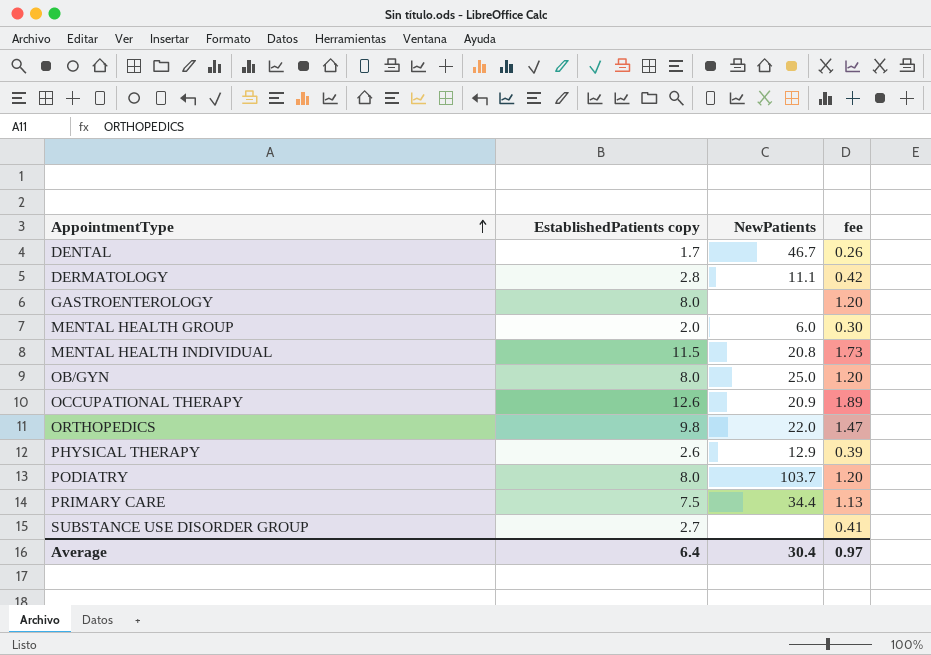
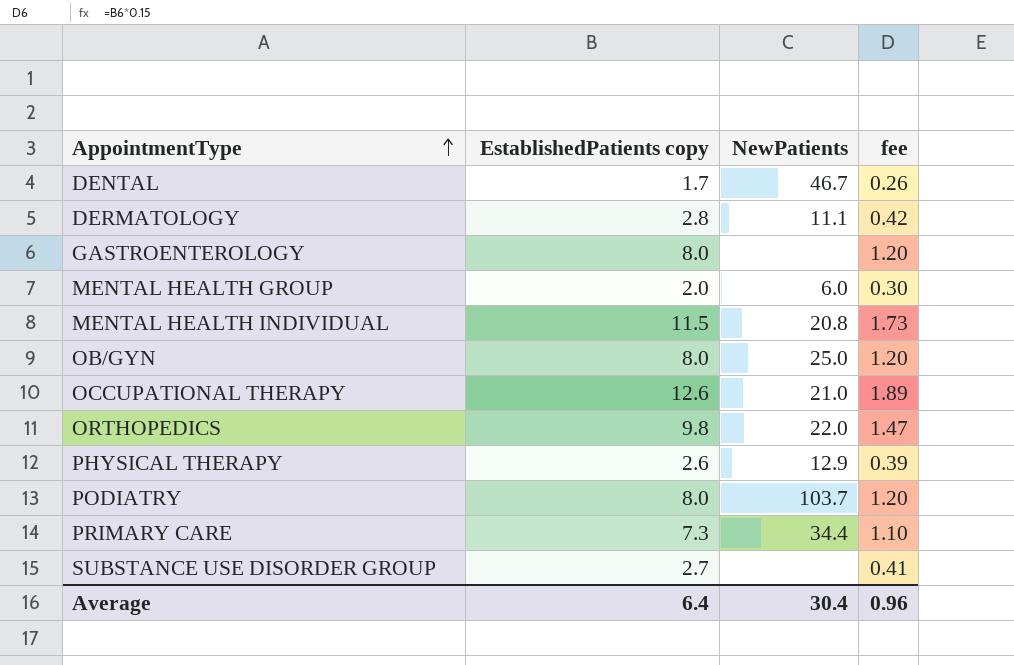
OCCUPATIONAL THERAPY | NewPatients: 20.9 -> 21.0
PRIMARY CARE | EstablishedPatients copy: 7.5 -> 7.3
PRIMARY CARE | fee: 1.13 -> 1.10
Average | fee: 0.97 -> 0.96

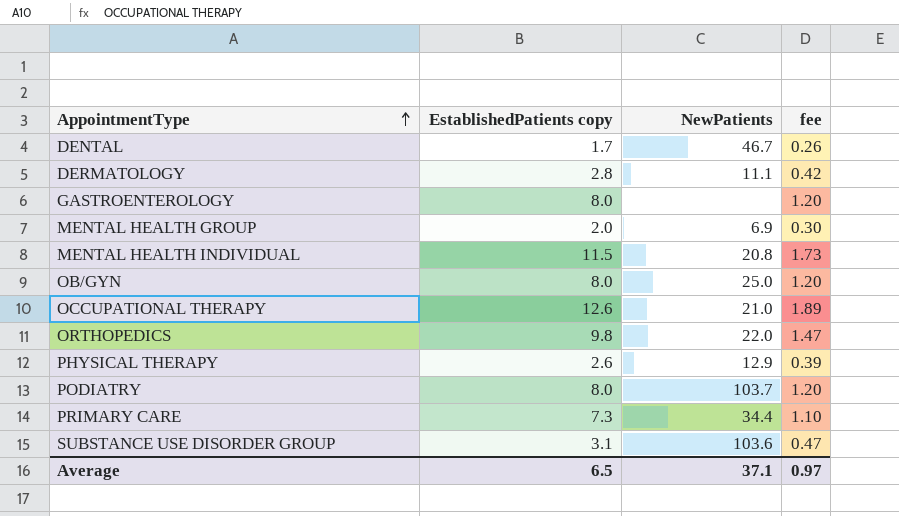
MENTAL HEALTH GROUP | NewPatients: 6.0 -> 6.9
SUBSTANCE USE DISORDER GROUP | EstablishedPatients copy: 2.7 -> 3.1
SUBSTANCE USE DISORDER GROUP | NewPatients: none -> 103.6
SUBSTANCE USE DISORDER GROUP | fee: 0.41 -> 0.47
Average | EstablishedPatients copy: 6.4 -> 6.5
Average | NewPatients: 30.4 -> 37.1
Average | fee: 0.96 -> 0.97

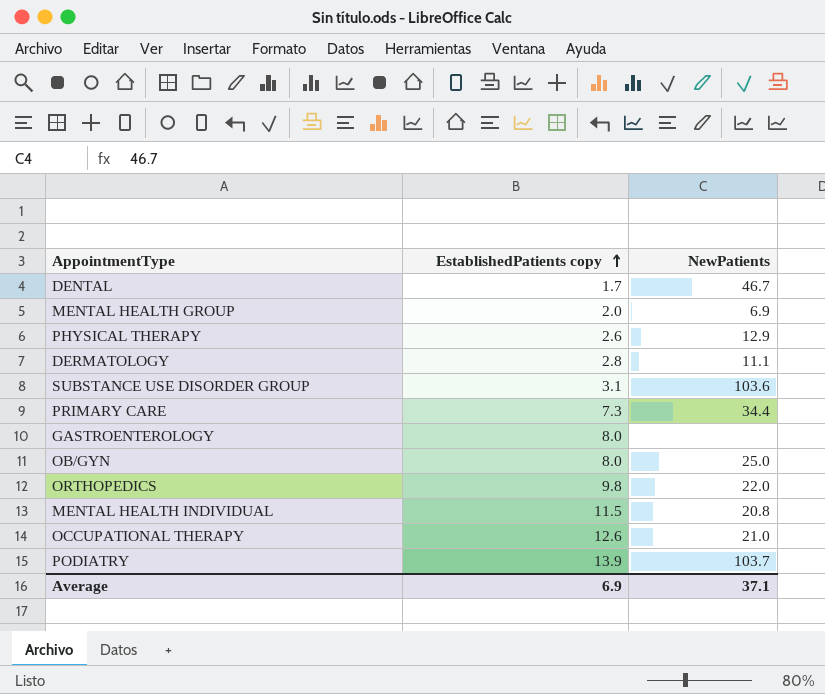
row order: AppointmentType ascending -> EstablishedPatients copy ascending
column fee | formula: [EstablishedPatients copy] * 0.15 -> none
PODIATRY | EstablishedPatients copy: 8.0 -> 13.9
Average | EstablishedPatients copy: 6.5 -> 6.9

